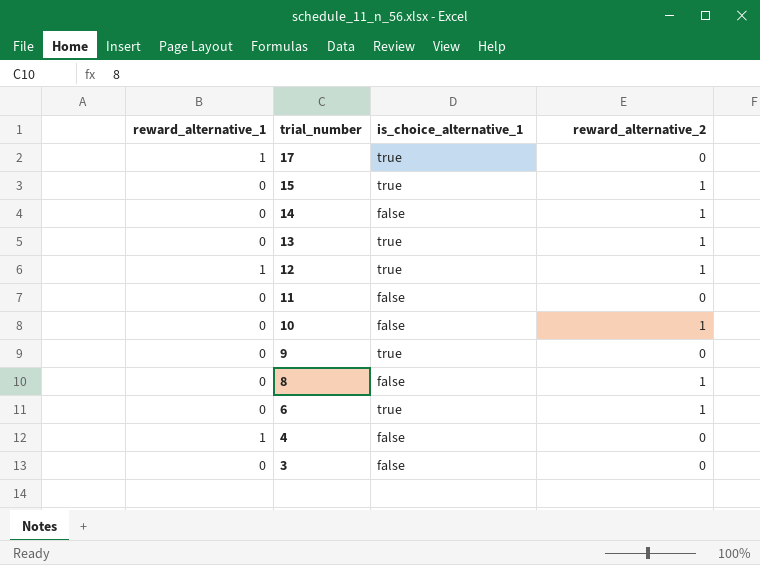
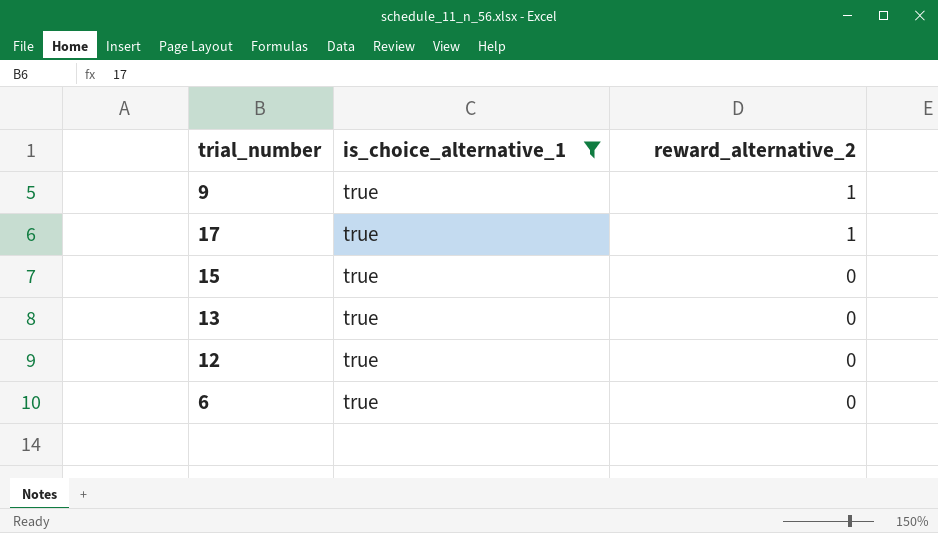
filter: none -> is_choice_alternative_1 = true
row order: trial_number descending -> reward_alternative_2 descending
column reward_alternative_1 | position: 1 -> none
9 | reward_alternative_2: 0 -> 1
17 | reward_alternative_2: 0 -> 1
15 | reward_alternative_2: 1 -> 0
13 | reward_alternative_2: 1 -> 0
12 | reward_alternative_2: 1 -> 0
6 | reward_alternative_2: 1 -> 0

